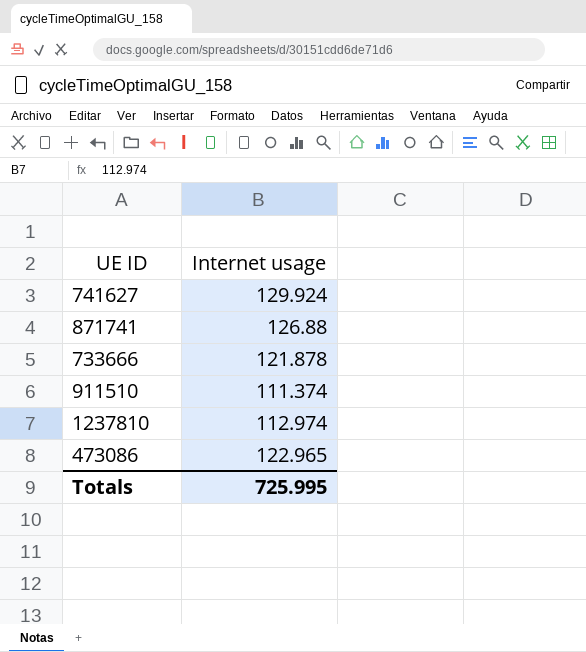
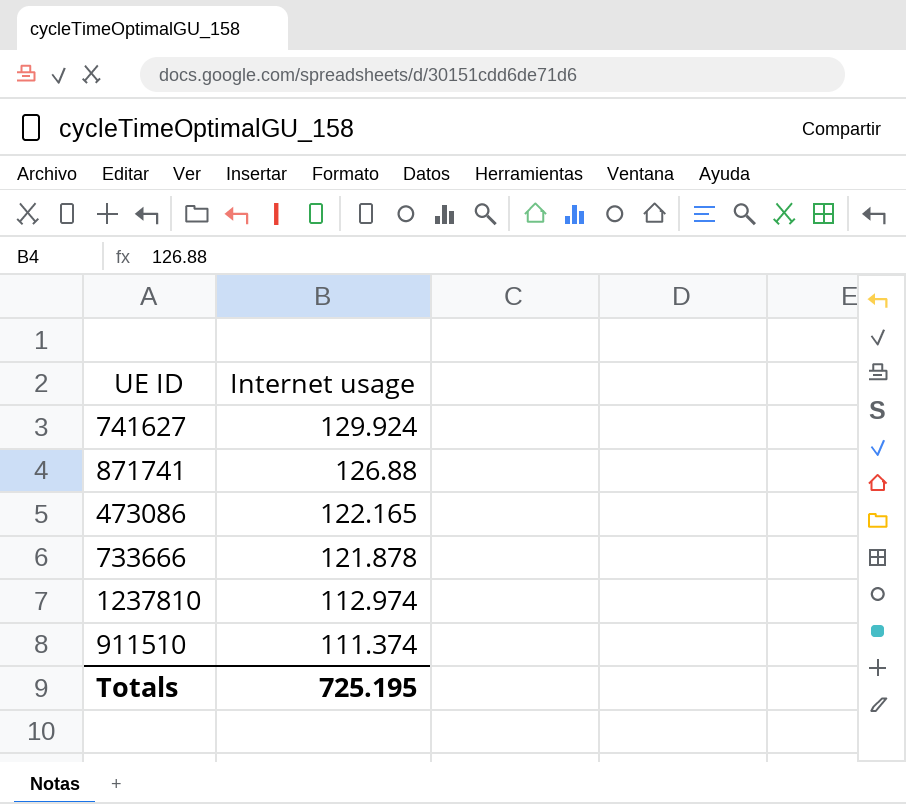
row order: none -> Internet usage descending
473086 | Internet usage: 122.965 -> 122.165
Totals | Internet usage: 725.995 -> 725.195

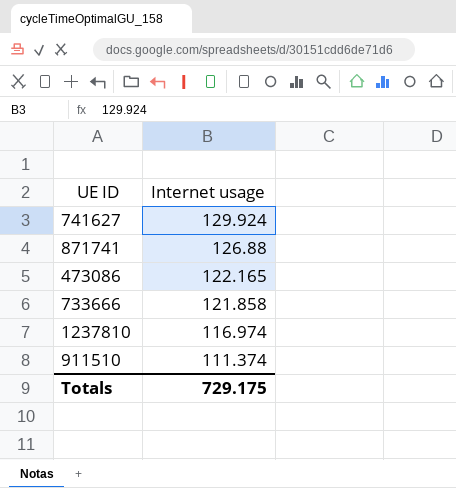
733666 | Internet usage: 121.878 -> 121.858
1237810 | Internet usage: 112.974 -> 116.974
Totals | Internet usage: 725.195 -> 729.175

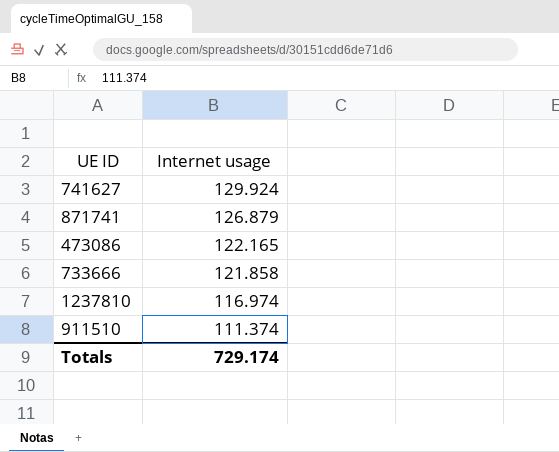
871741 | Internet usage: 126.88 -> 126.879
Totals | Internet usage: 729.175 -> 729.174

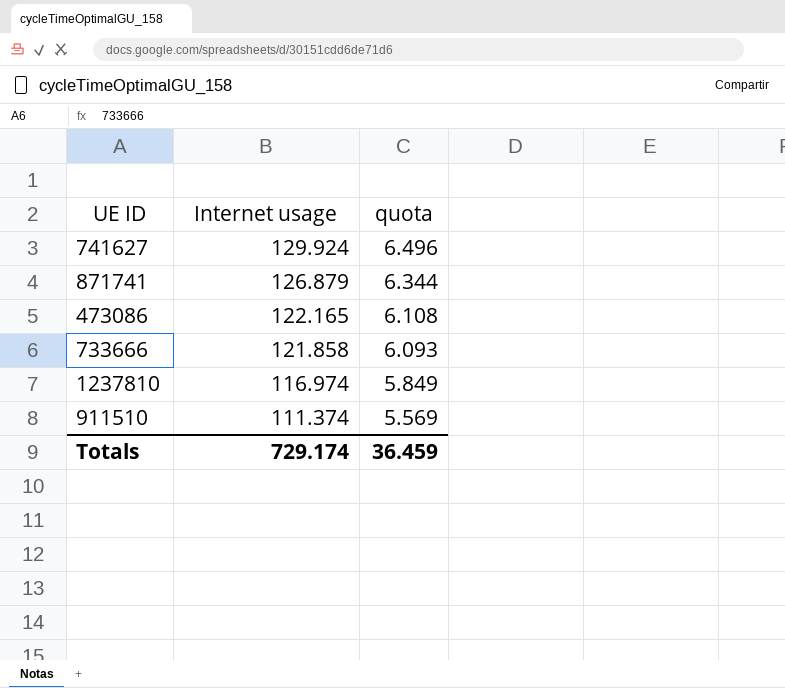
column quota | formula: none -> [Internet usage] * 0.05

